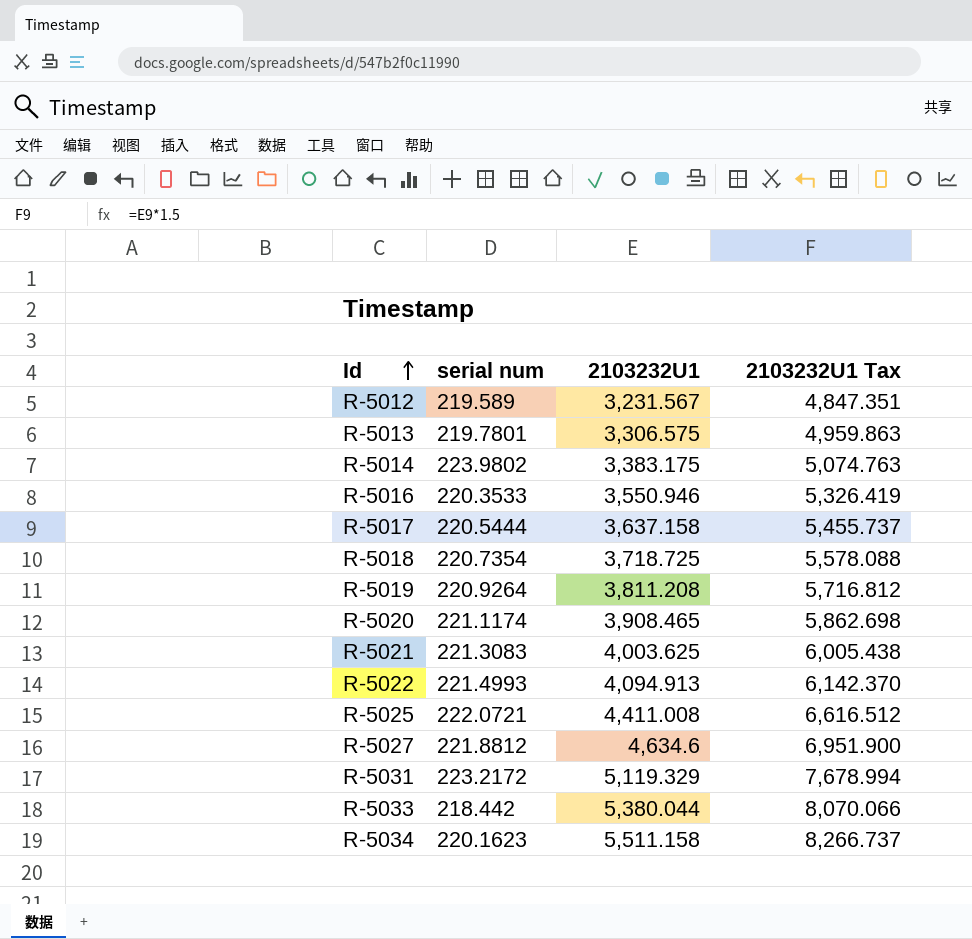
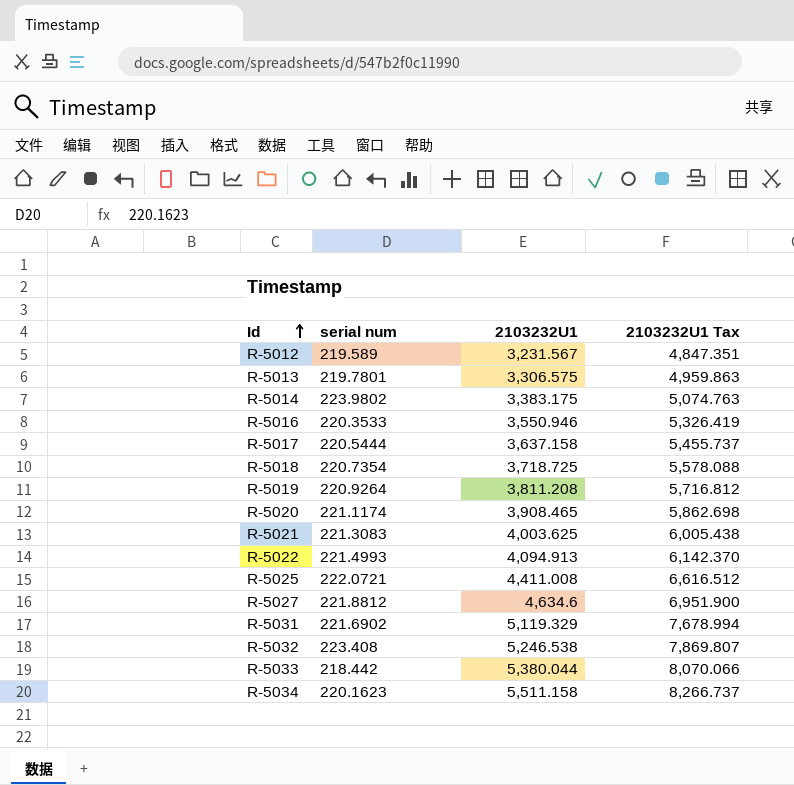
R-5031 | serial num: 223.2172 -> 221.6902
row R-5032: none -> 223.408 | 5,246.538 | 7,869.807

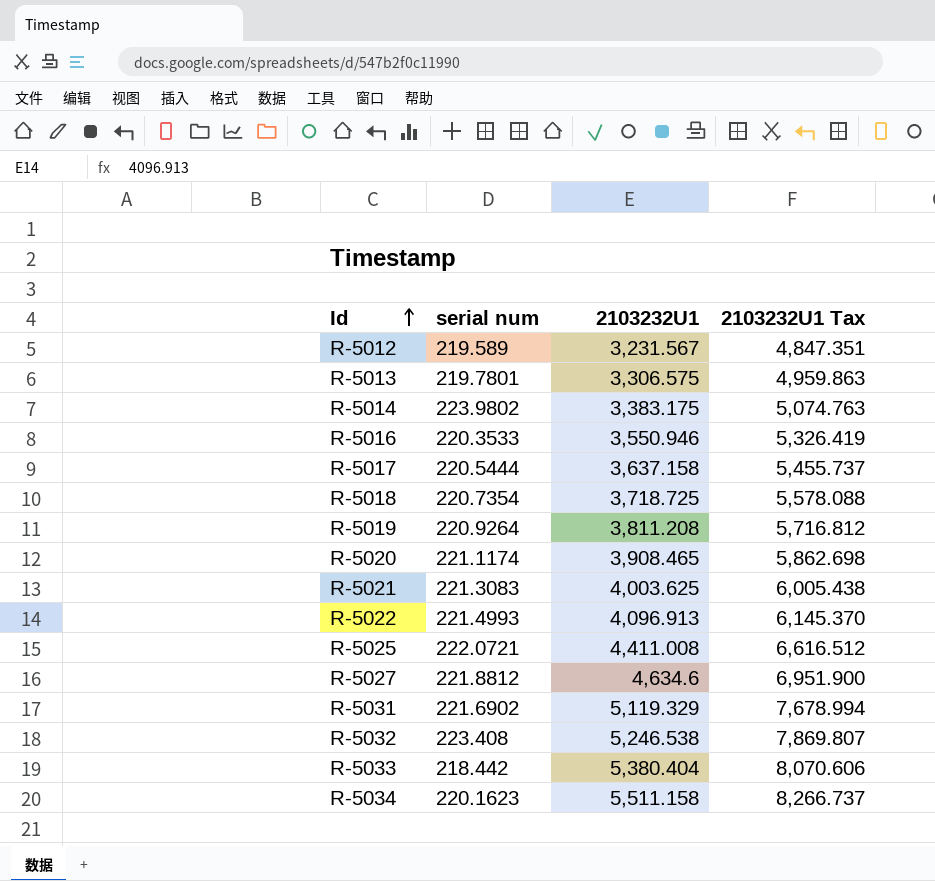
R-5022 | 2103232U1: 4,094.913 -> 4,096.913
R-5022 | 2103232U1 Tax: 6,142.370 -> 6,145.370
R-5033 | 2103232U1: 5,380.044 -> 5,380.404
R-5033 | 2103232U1 Tax: 8,070.066 -> 8,070.606

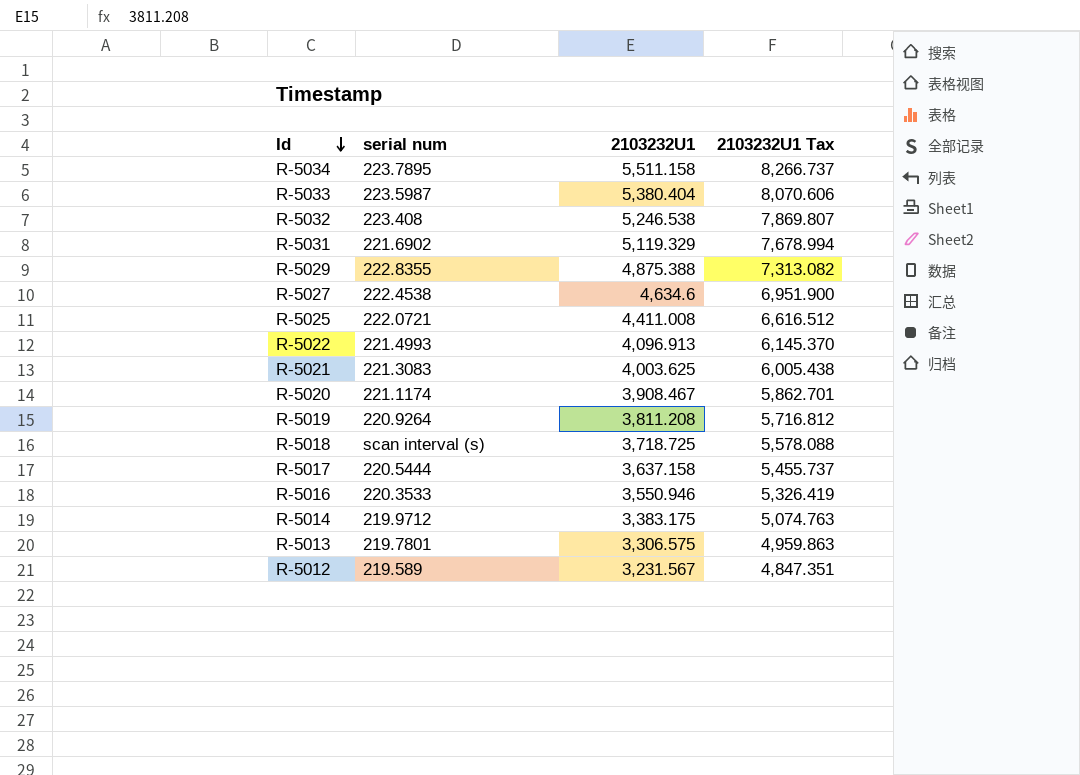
row order: Id ascending -> Id descending
R-5034 | serial num: 220.1623 -> 223.7895
R-5033 | serial num: 218.442 -> 223.5987
row R-5029: none -> 222.8355 | 4,875.388 | 7,313.082
R-5027 | serial num: 221.8812 -> 222.4538
R-5020 | 2103232U1: 3,908.465 -> 3,908.467
R-5020 | 2103232U1 Tax: 5,862.698 -> 5,862.701
R-5018 | serial num: 220.7354 -> scan interval (s)
R-5014 | serial num: 223.9802 -> 219.9712

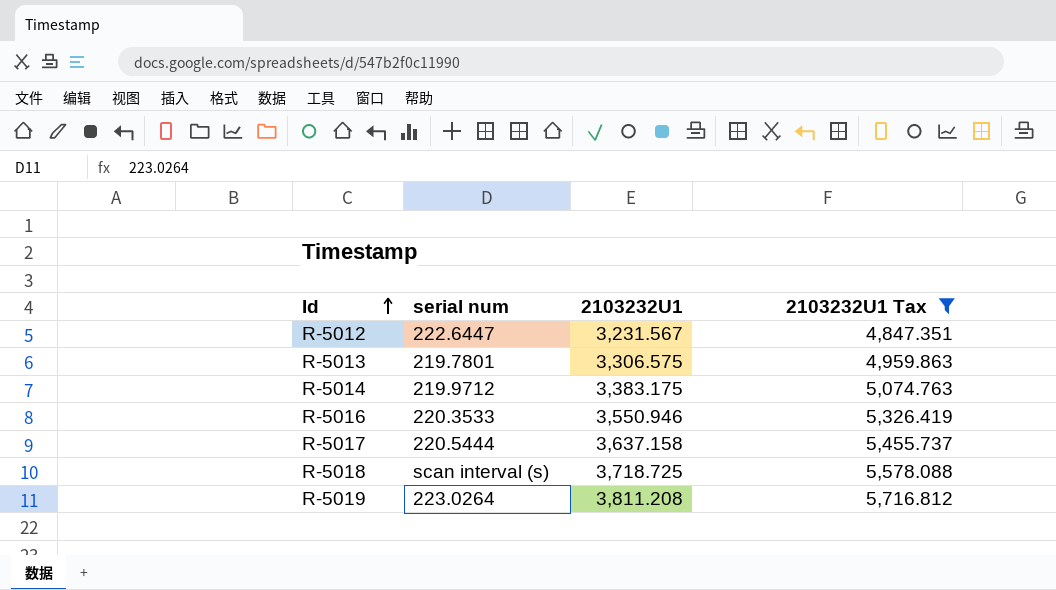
filter: none -> 2103232U1 Tax <= 5,716.812
row order: Id descending -> Id ascending
R-5012 | serial num: 219.589 -> 222.6447
R-5019 | serial num: 220.9264 -> 223.0264

